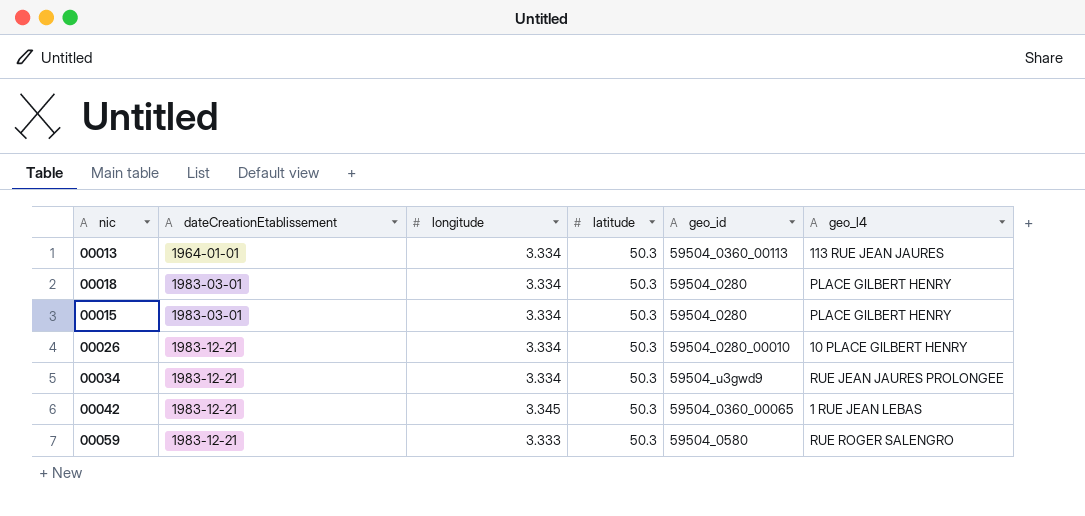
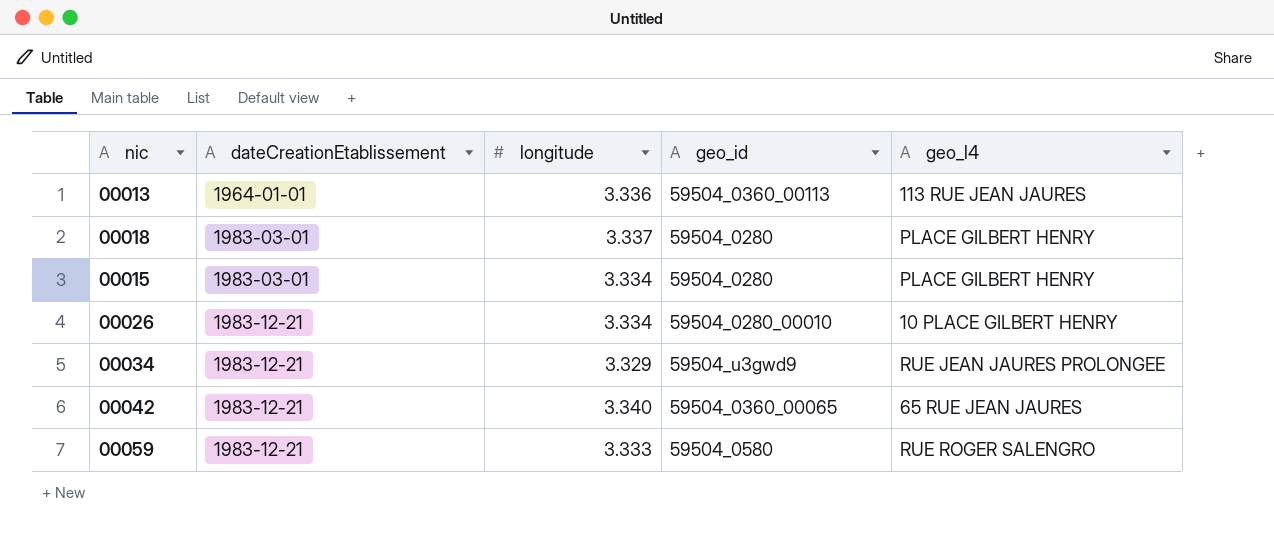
column latitude | position: 4 -> none
00013 | longitude: 3.334 -> 3.336
00018 | longitude: 3.334 -> 3.337
00034 | longitude: 3.334 -> 3.329
00042 | longitude: 3.345 -> 3.340
00042 | geo_l4: 1 RUE JEAN LEBAS -> 65 RUE JEAN JAURES

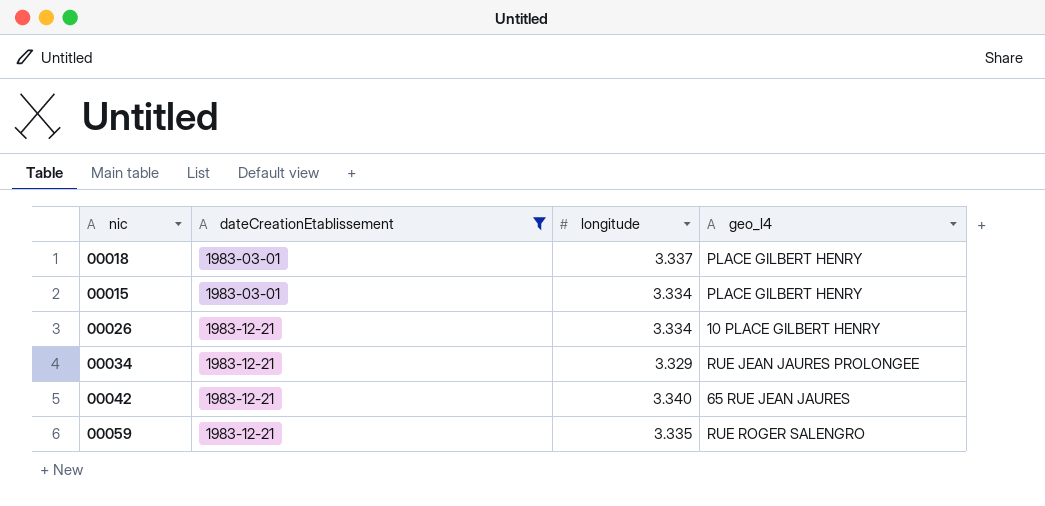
filter: none -> dateCreationEtablissement != 1964-01-01
column geo_id | position: 4 -> none
00059 | longitude: 3.333 -> 3.335

